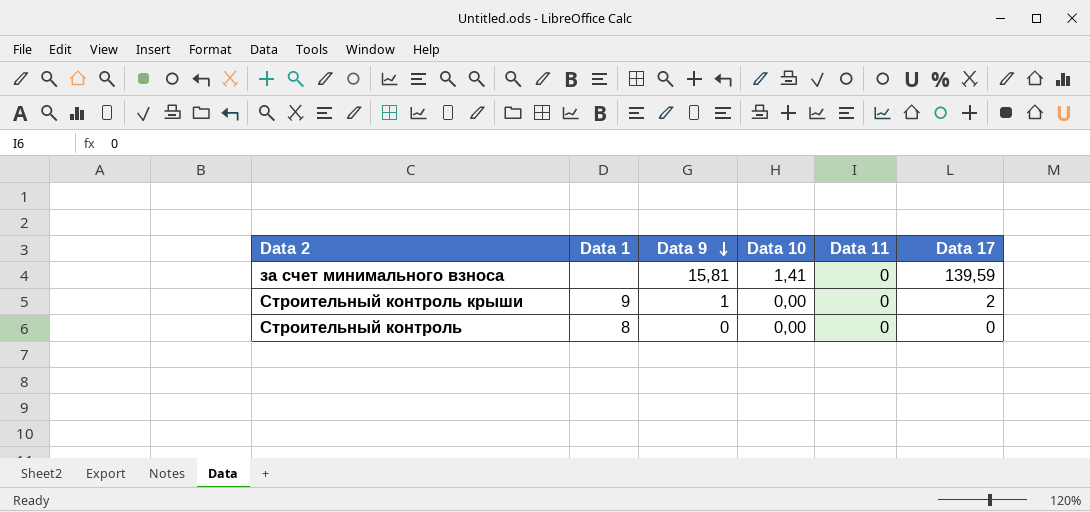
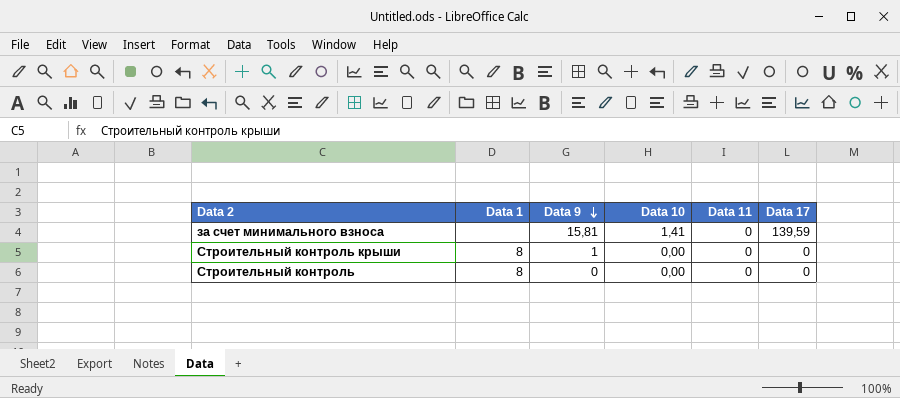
Строительный контроль крыши | Data 1: 9 -> 8
Строительный контроль крыши | Data 17: 2 -> 0

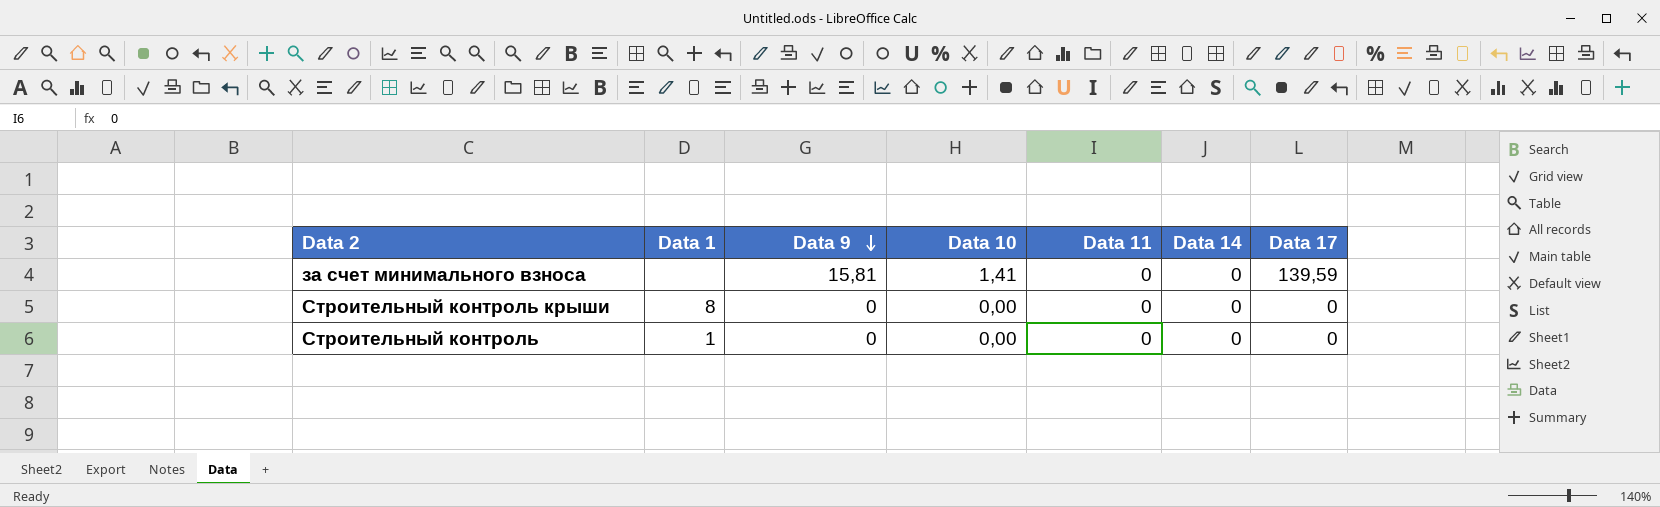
column Data 14 | position: none -> 6
Строительный контроль крыши | Data 9: 1 -> 0
Строительный контроль | Data 1: 8 -> 1

